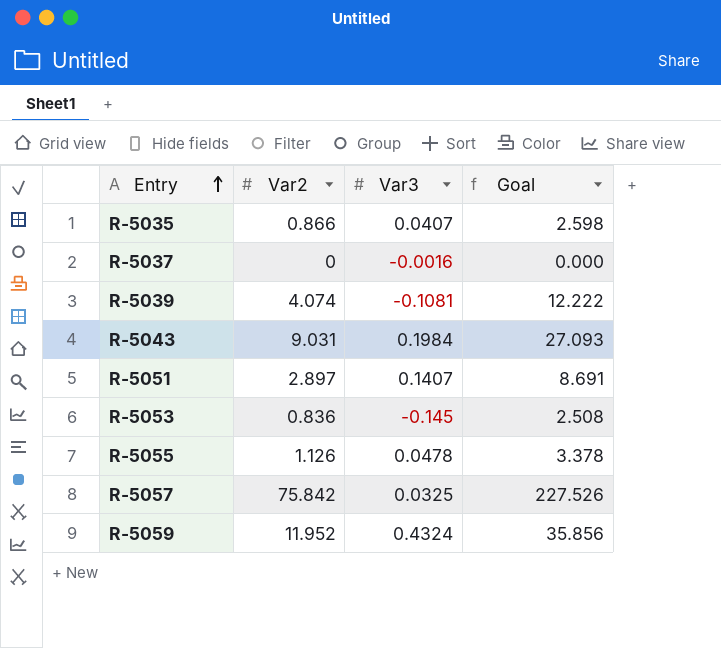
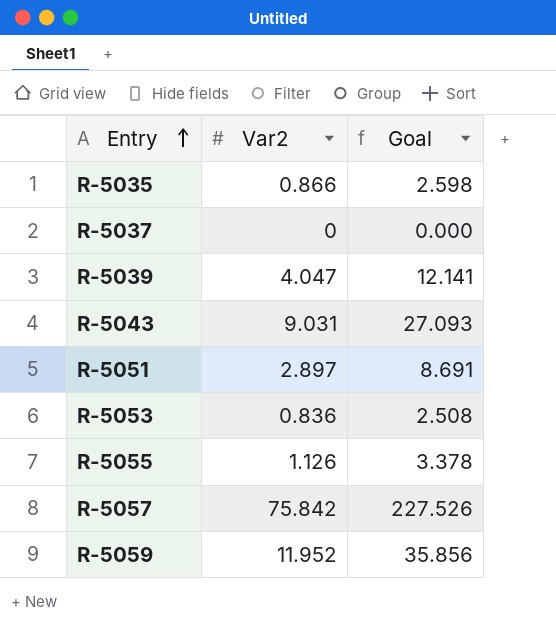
column Var3 | position: 3 -> none
R-5039 | Var2: 4.074 -> 4.047
R-5039 | Goal: 12.222 -> 12.141

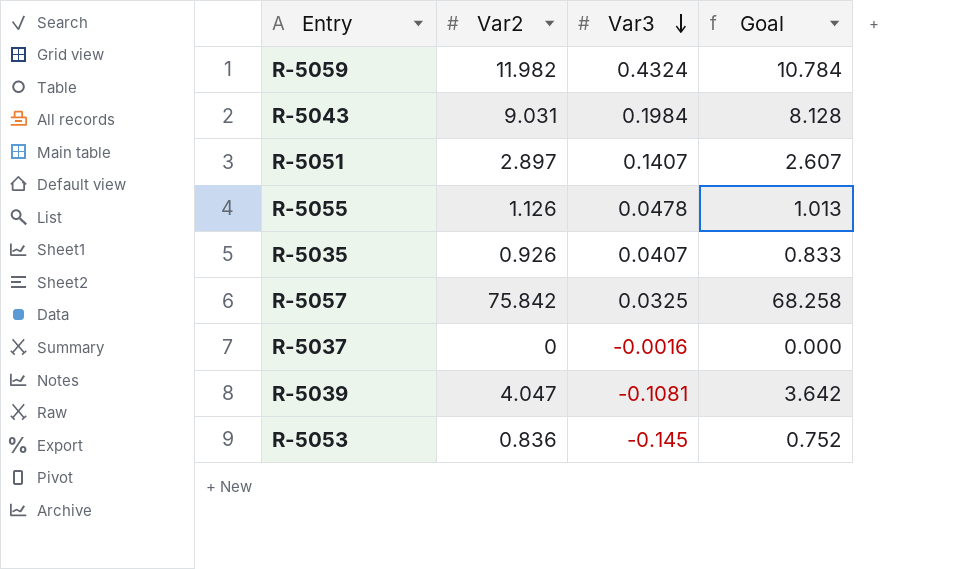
row order: Entry ascending -> Var3 descending
column Var3 | position: none -> 3
column Goal | formula: [Var2] * 3 -> [Var2] * 0.9
R-5059 | Var2: 11.952 -> 11.982
R-5035 | Var2: 0.866 -> 0.926

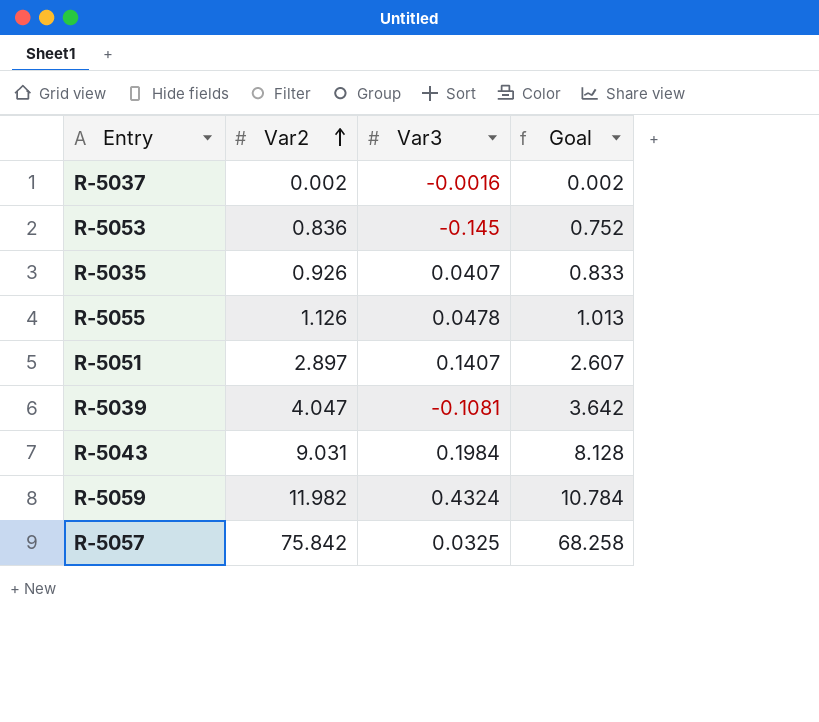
row order: Var3 descending -> Var2 ascending
R-5037 | Var2: 0 -> 0.002
R-5037 | Goal: 0.000 -> 0.002

